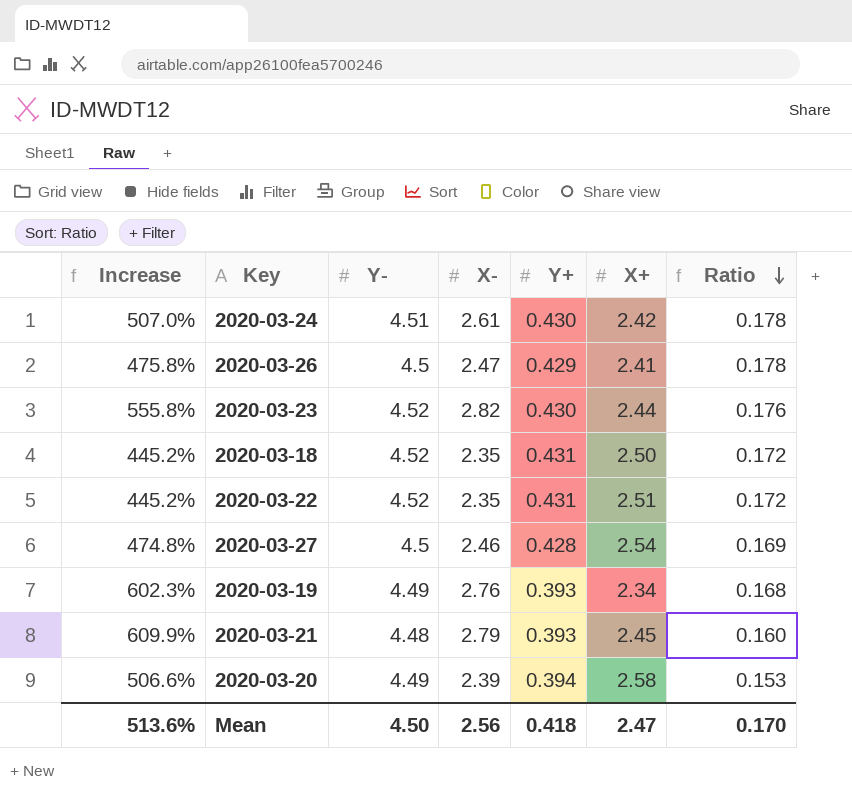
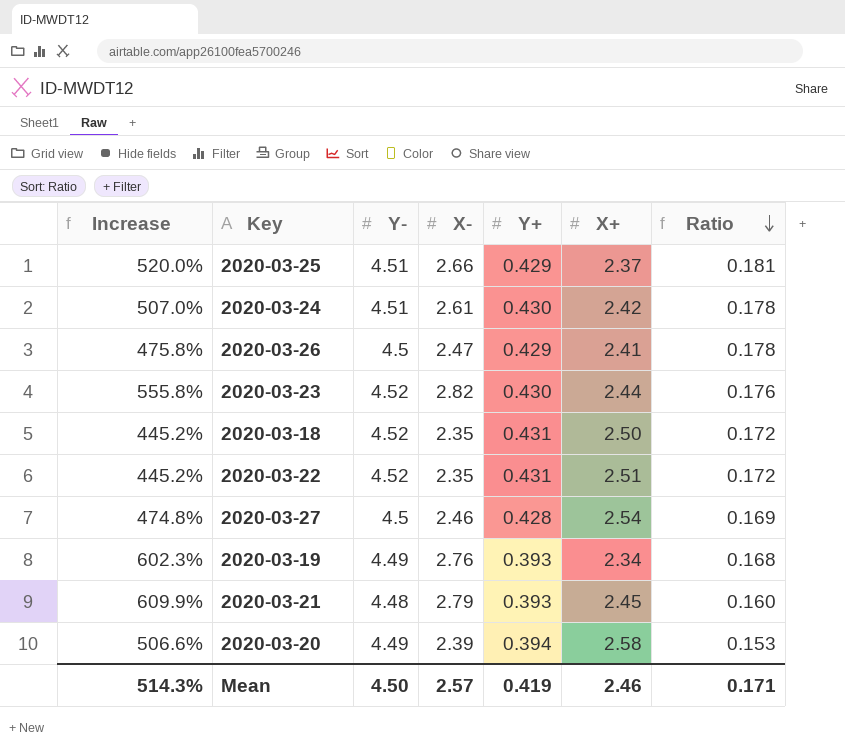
row 2020-03-25: none -> 520.0% | 4.51 | 2.66 | 0.429 | 2.37 | 0.181
Mean | Increase: 513.6% -> 514.3%
Mean | X-: 2.56 -> 2.57
Mean | Y+: 0.418 -> 0.419
Mean | X+: 2.47 -> 2.46
Mean | Ratio: 0.170 -> 0.171

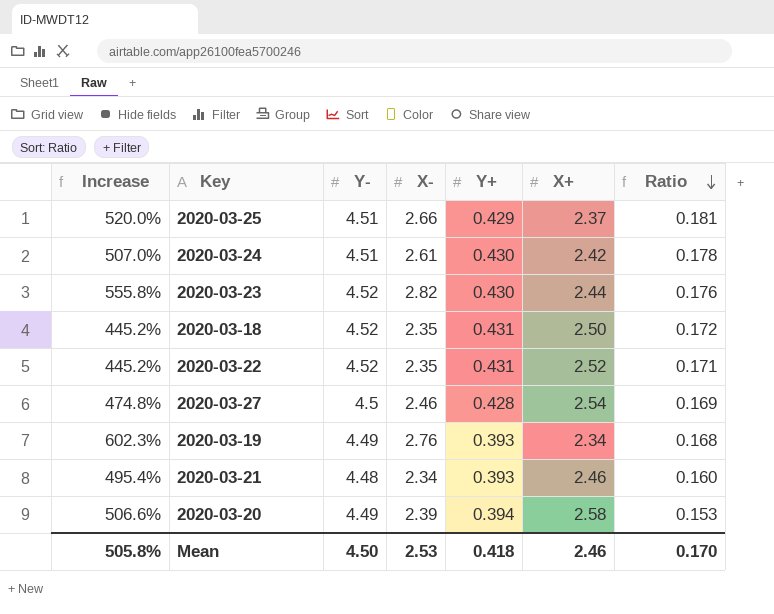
row 2020-03-26: 475.8% | 4.5 | 2.47 | 0.429 | 2.41 | 0.178 -> none
2020-03-22 | X+: 2.51 -> 2.52
2020-03-22 | Ratio: 0.172 -> 0.171
2020-03-21 | Increase: 609.9% -> 495.4%
2020-03-21 | X-: 2.79 -> 2.34
2020-03-21 | X+: 2.45 -> 2.46
Mean | Increase: 514.3% -> 505.8%
Mean | X-: 2.57 -> 2.53
Mean | Y+: 0.419 -> 0.418
Mean | Ratio: 0.171 -> 0.170

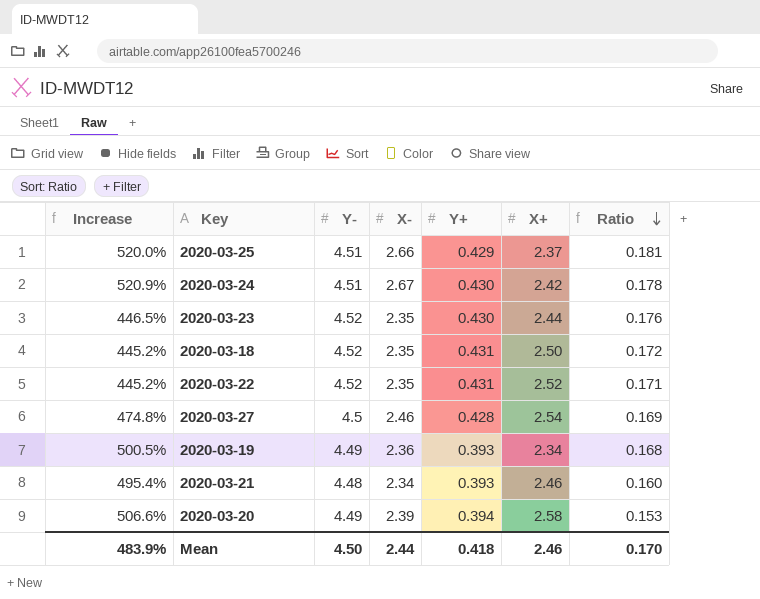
2020-03-24 | Increase: 507.0% -> 520.9%
2020-03-24 | X-: 2.61 -> 2.67
2020-03-23 | Increase: 555.8% -> 446.5%
2020-03-23 | X-: 2.82 -> 2.35
2020-03-19 | Increase: 602.3% -> 500.5%
2020-03-19 | X-: 2.76 -> 2.36
Mean | Increase: 505.8% -> 483.9%
Mean | X-: 2.53 -> 2.44

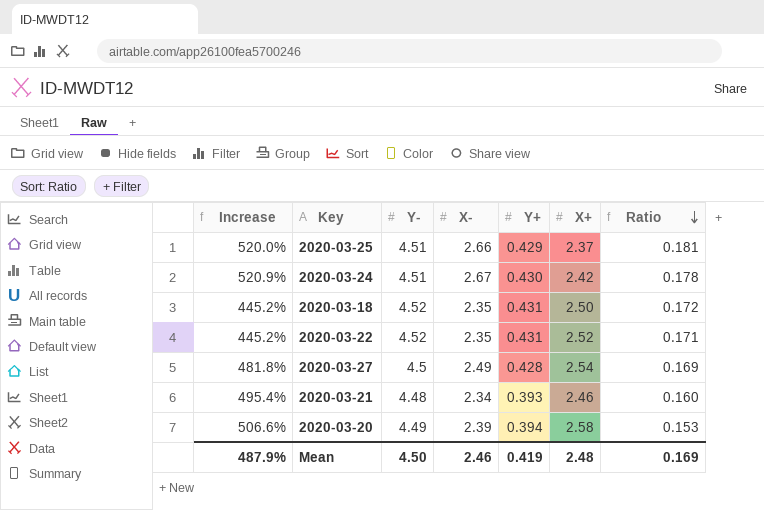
row 2020-03-23: 446.5% | 4.52 | 2.35 | 0.430 | 2.44 | 0.176 -> none
row 2020-03-19: 500.5% | 4.49 | 2.36 | 0.393 | 2.34 | 0.168 -> none
2020-03-27 | Increase: 474.8% -> 481.8%
2020-03-27 | X-: 2.46 -> 2.49
Mean | Increase: 483.9% -> 487.9%
Mean | X-: 2.44 -> 2.46
Mean | Y+: 0.418 -> 0.419
Mean | X+: 2.46 -> 2.48
Mean | Ratio: 0.170 -> 0.169

